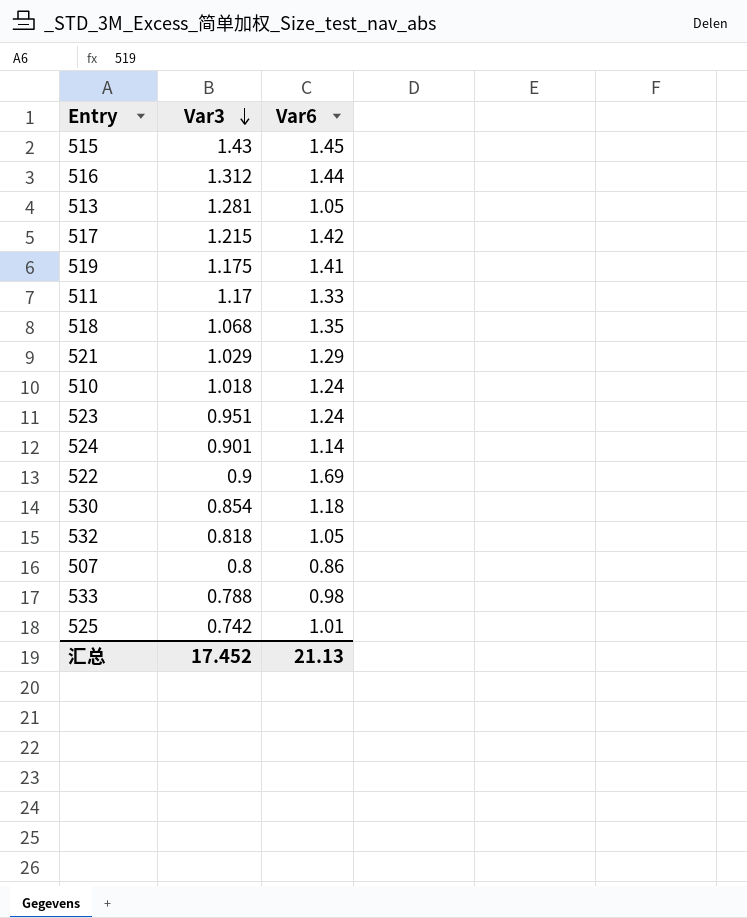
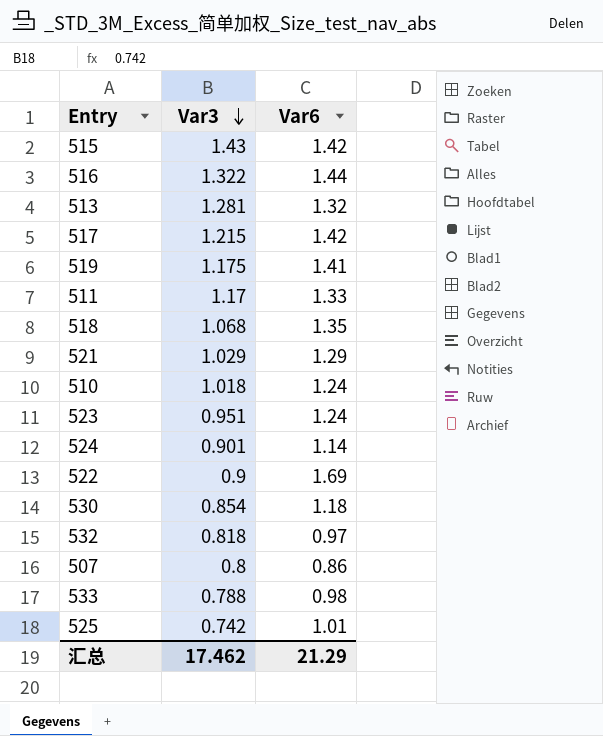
515 | Var6: 1.45 -> 1.42
516 | Var3: 1.312 -> 1.322
513 | Var6: 1.05 -> 1.32
532 | Var6: 1.05 -> 0.97
汇总 | Var3: 17.452 -> 17.462
汇总 | Var6: 21.13 -> 21.29

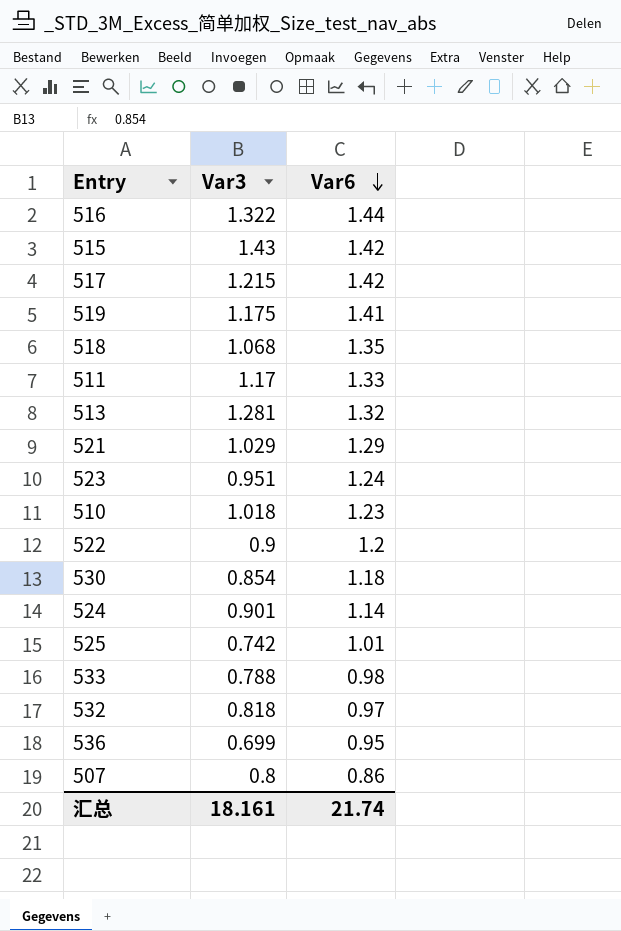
row order: Var3 descending -> Var6 descending
510 | Var6: 1.24 -> 1.23
522 | Var6: 1.69 -> 1.2
row 536: none -> 0.699 | 0.95
汇总 | Var3: 17.462 -> 18.161
汇总 | Var6: 21.29 -> 21.74

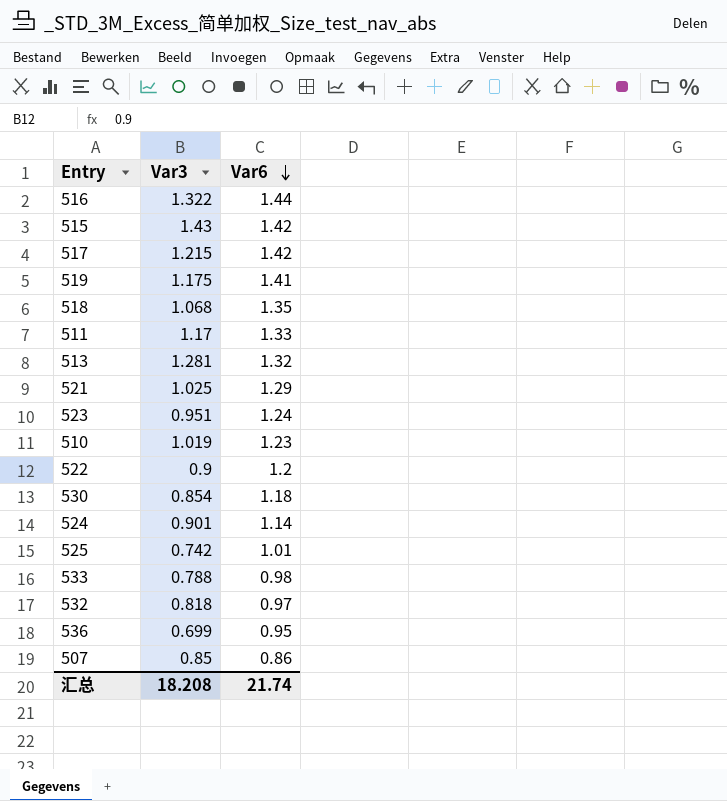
521 | Var3: 1.029 -> 1.025
510 | Var3: 1.018 -> 1.019
507 | Var3: 0.8 -> 0.85
汇总 | Var3: 18.161 -> 18.208

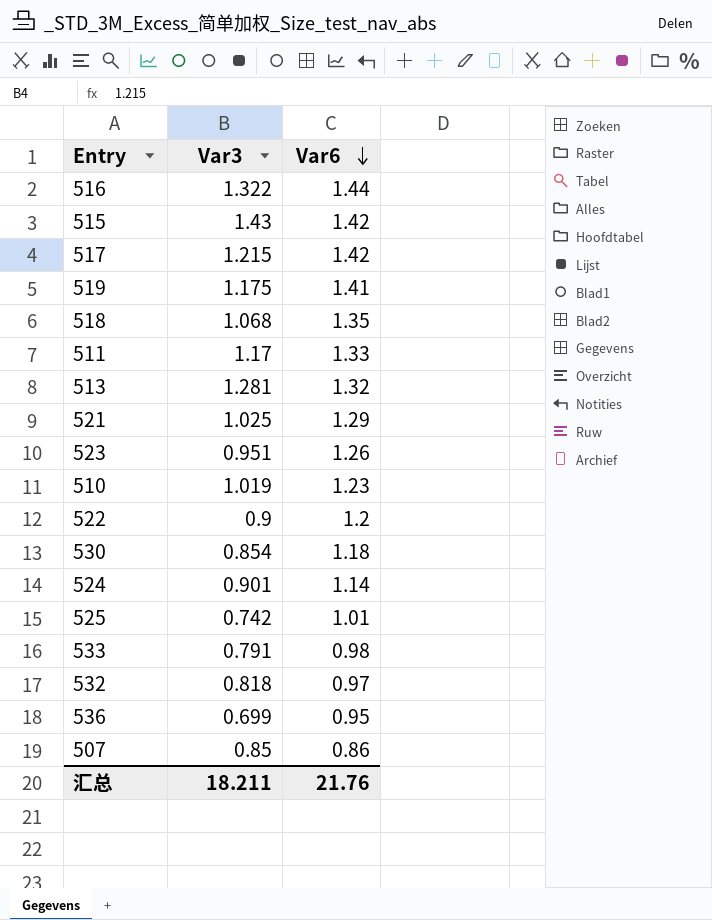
523 | Var6: 1.24 -> 1.26
533 | Var3: 0.788 -> 0.791
汇总 | Var3: 18.208 -> 18.211
汇总 | Var6: 21.74 -> 21.76

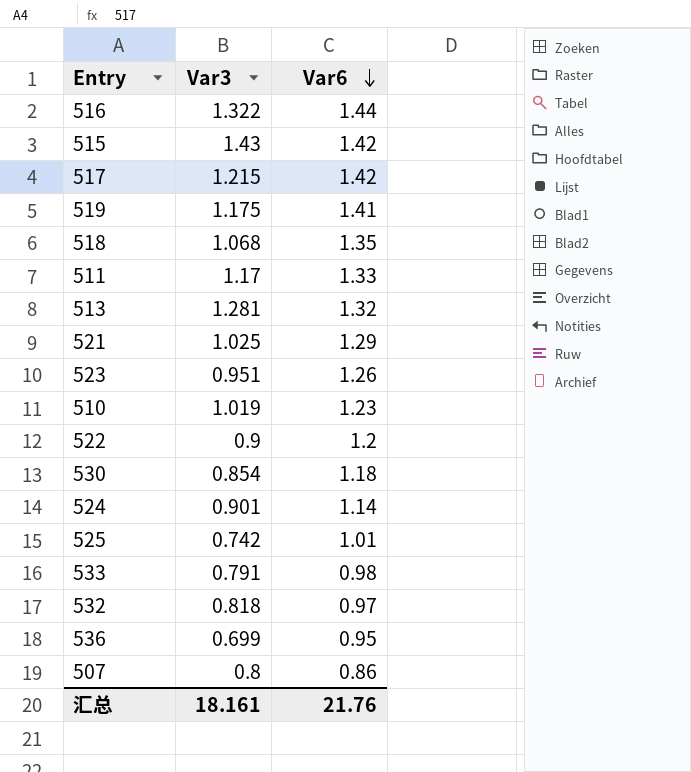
507 | Var3: 0.85 -> 0.8
汇总 | Var3: 18.211 -> 18.161

